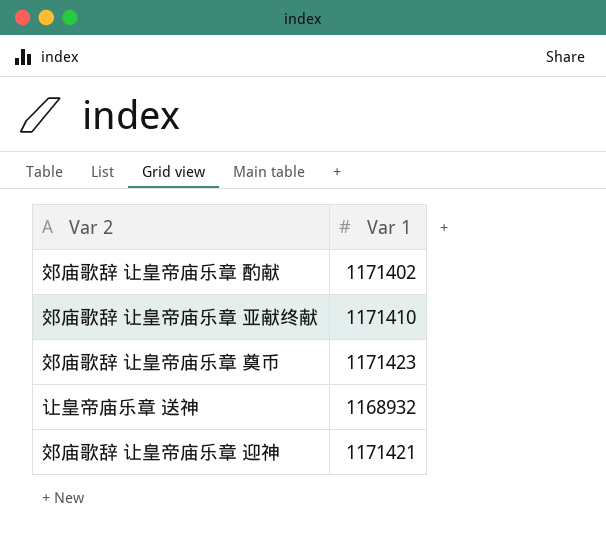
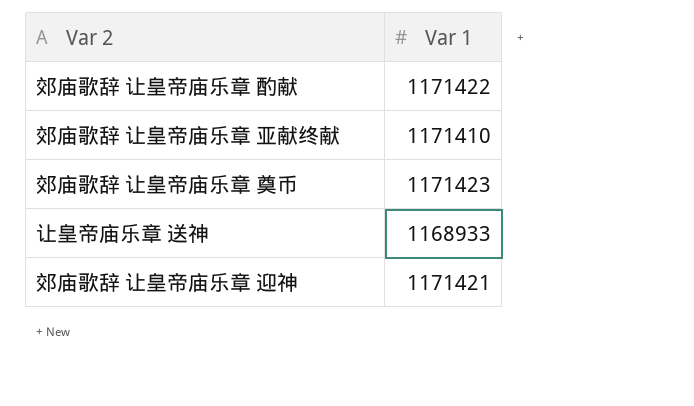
郊庙歌辞 让皇帝庙乐章 酌献 | Var 1: 1171402 -> 1171422
让皇帝庙乐章 送神 | Var 1: 1168932 -> 1168933

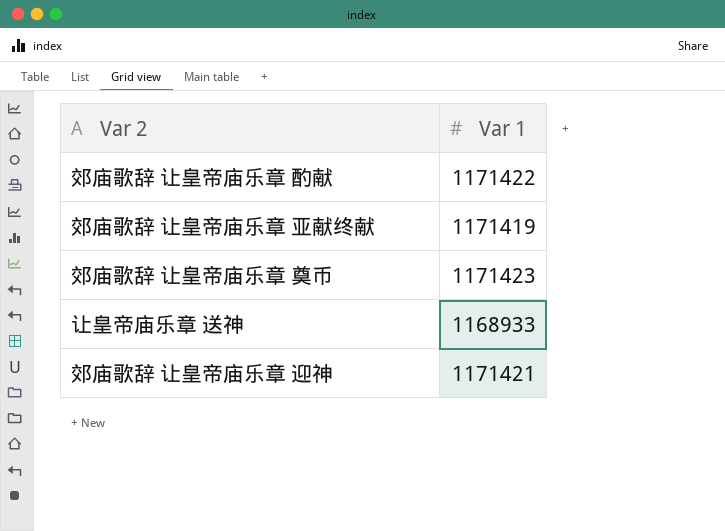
郊庙歌辞 让皇帝庙乐章 亚献终献 | Var 1: 1171410 -> 1171419

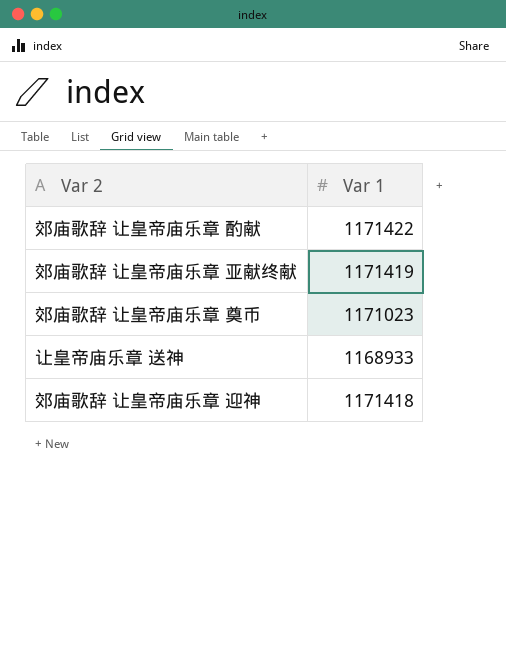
郊庙歌辞 让皇帝庙乐章 奠币 | Var 1: 1171423 -> 1171023
郊庙歌辞 让皇帝庙乐章 迎神 | Var 1: 1171421 -> 1171418

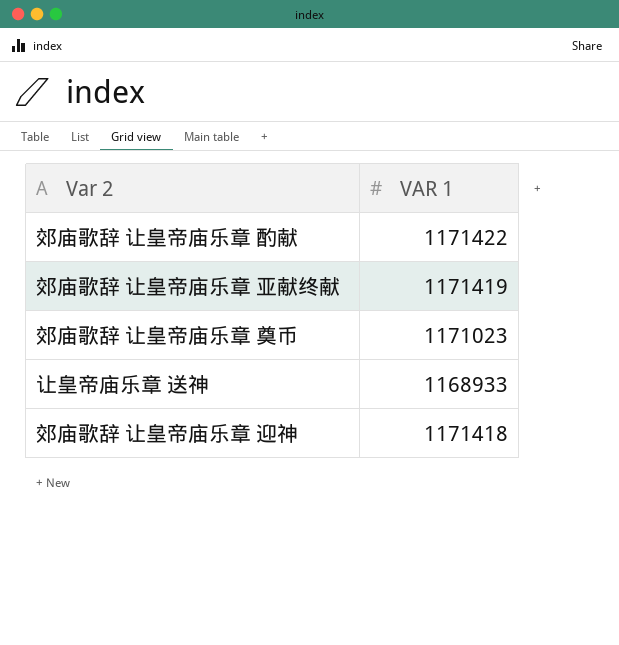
column name: Var 1 -> VAR 1

